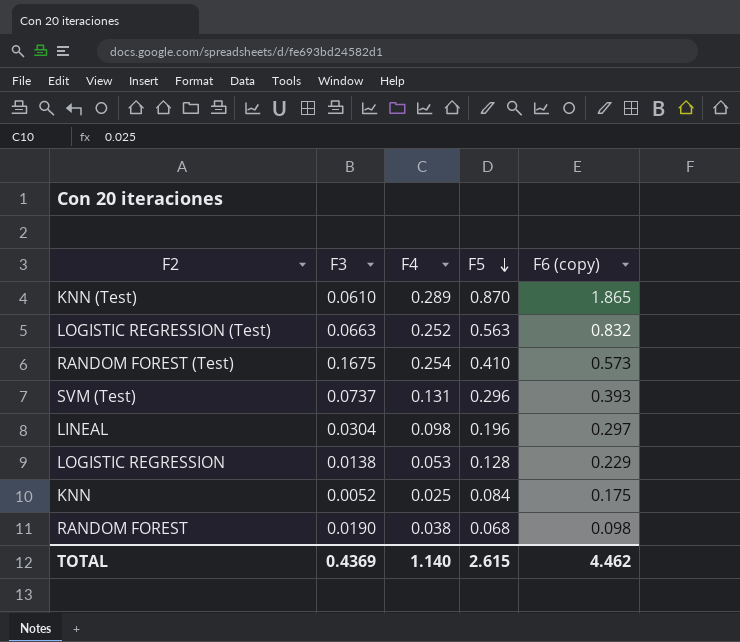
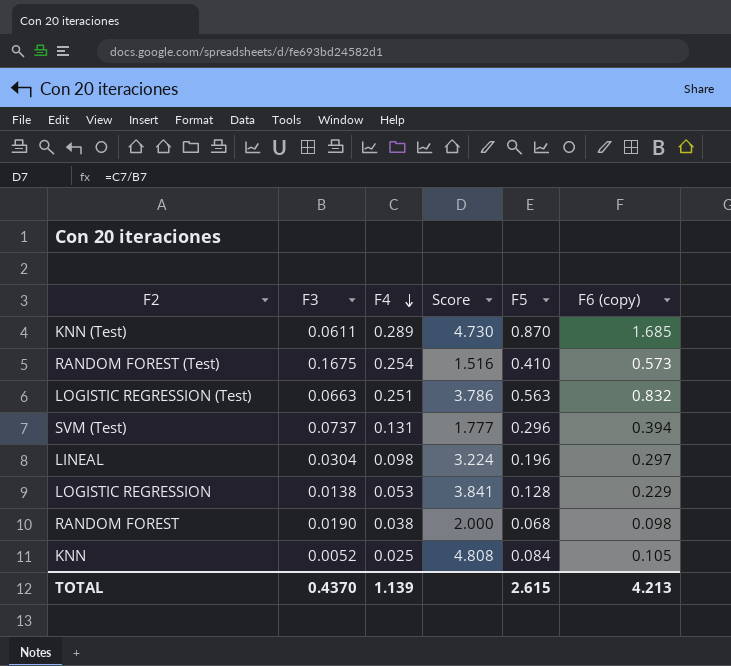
row order: F5 descending -> F4 descending
column Score | formula: none -> [F4] / [F3]
KNN (Test) | F3: 0.0610 -> 0.0611
KNN (Test) | F6 (copy): 1.865 -> 1.685
LOGISTIC REGRESSION (Test) | F4: 0.252 -> 0.251
SVM (Test) | F6 (copy): 0.393 -> 0.394
KNN | F6 (copy): 0.175 -> 0.105
TOTAL | F3: 0.4369 -> 0.4370
TOTAL | F4: 1.140 -> 1.139
TOTAL | F6 (copy): 4.462 -> 4.213

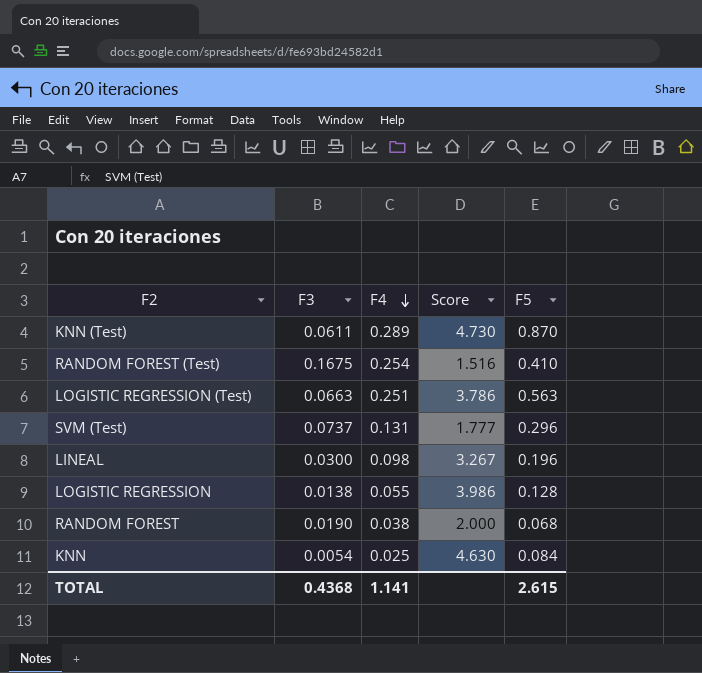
column F6 (copy) | position: 6 -> none
LINEAL | F3: 0.0304 -> 0.0300
LINEAL | Score: 3.224 -> 3.267
LOGISTIC REGRESSION | F4: 0.053 -> 0.055
LOGISTIC REGRESSION | Score: 3.841 -> 3.986
KNN | F3: 0.0052 -> 0.0054
KNN | Score: 4.808 -> 4.630
TOTAL | F3: 0.4370 -> 0.4368
TOTAL | F4: 1.139 -> 1.141

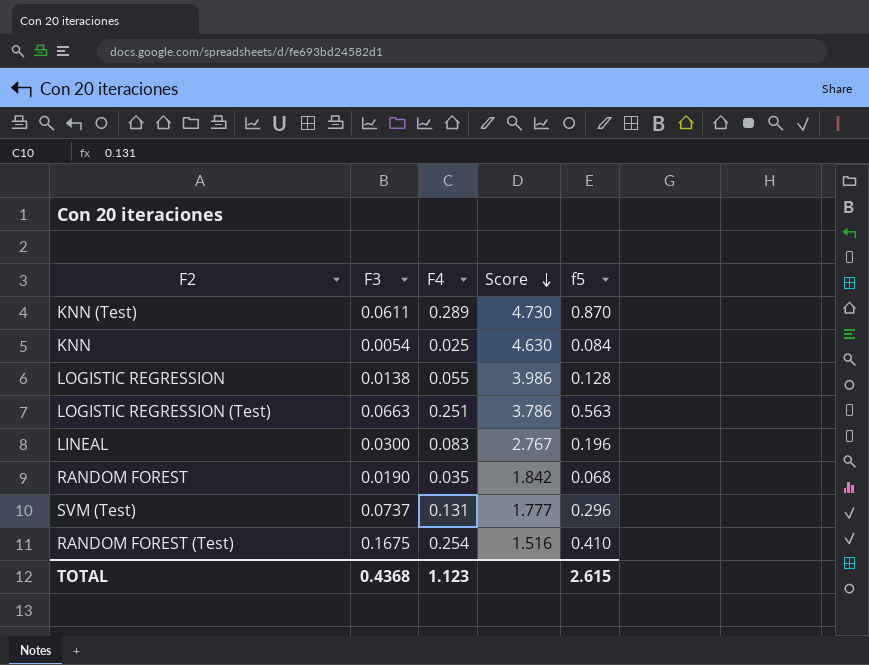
row order: F4 descending -> Score descending
column name: F5 -> f5
LINEAL | F4: 0.098 -> 0.083
LINEAL | Score: 3.267 -> 2.767
RANDOM FOREST | F4: 0.038 -> 0.035
RANDOM FOREST | Score: 2.000 -> 1.842
TOTAL | F4: 1.141 -> 1.123

